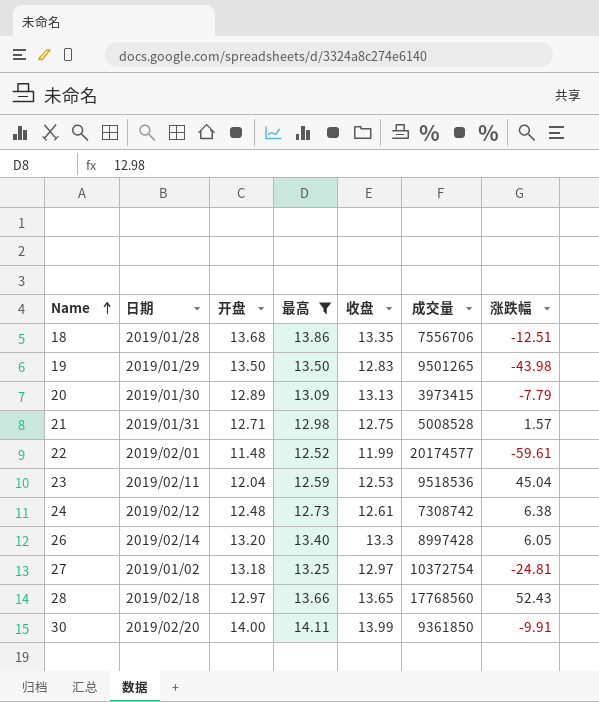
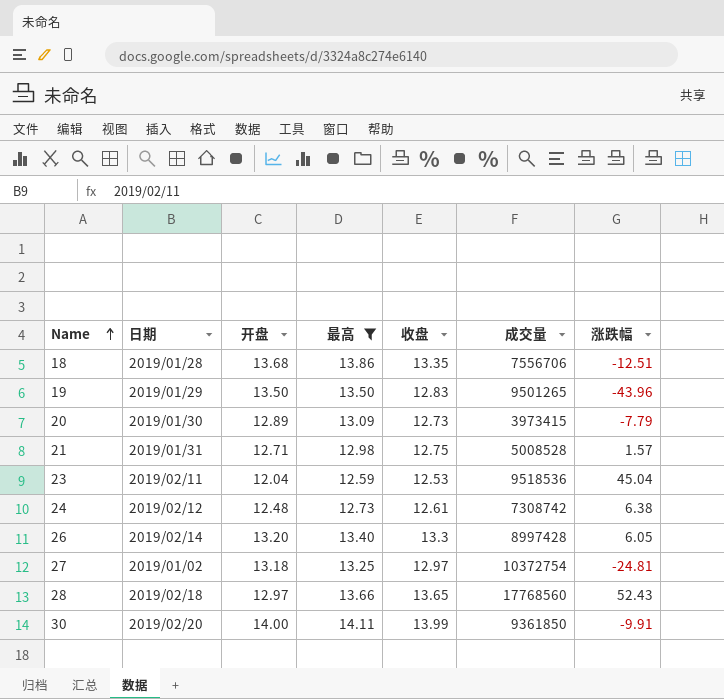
row 22: 2019/02/01 | 11.48 | 12.52 | 11.99 | 20174577 | -59.61 -> none
19 | 涨跌幅: -43.98 -> -43.96
20 | 收盘: 13.13 -> 12.73

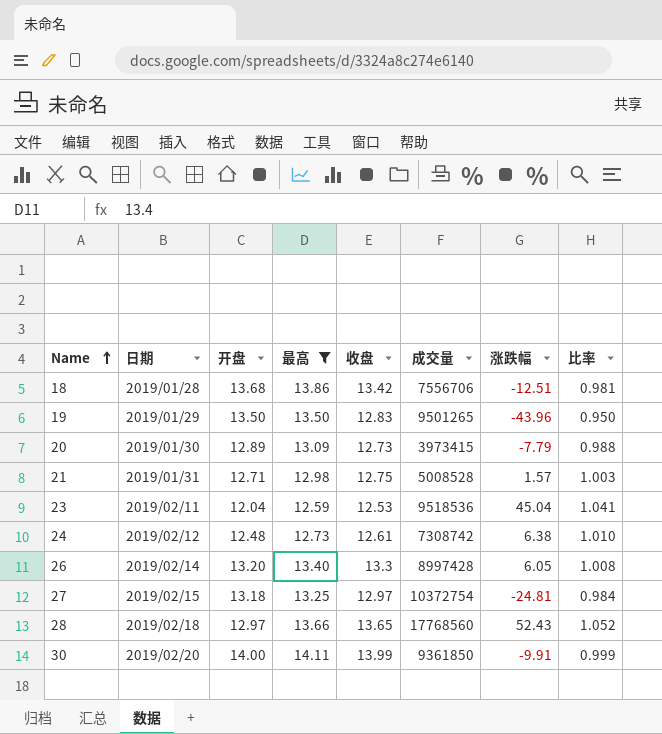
column 比率 | formula: none -> [收盘] / [开盘]
18 | 收盘: 13.35 -> 13.42
27 | 日期: 2019/01/02 -> 2019/02/15

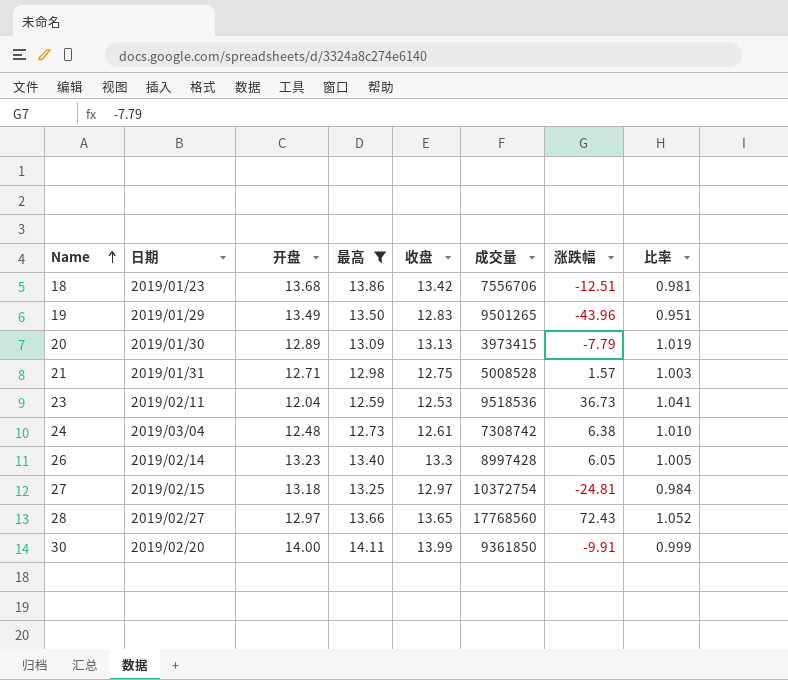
18 | 日期: 2019/01/28 -> 2019/01/23
19 | 开盘: 13.50 -> 13.49
19 | 比率: 0.950 -> 0.951
20 | 收盘: 12.73 -> 13.13
20 | 比率: 0.988 -> 1.019
23 | 涨跌幅: 45.04 -> 36.73
24 | 日期: 2019/02/12 -> 2019/03/04
26 | 开盘: 13.20 -> 13.23
26 | 比率: 1.008 -> 1.005
28 | 日期: 2019/02/18 -> 2019/02/27
28 | 涨跌幅: 52.43 -> 72.43

